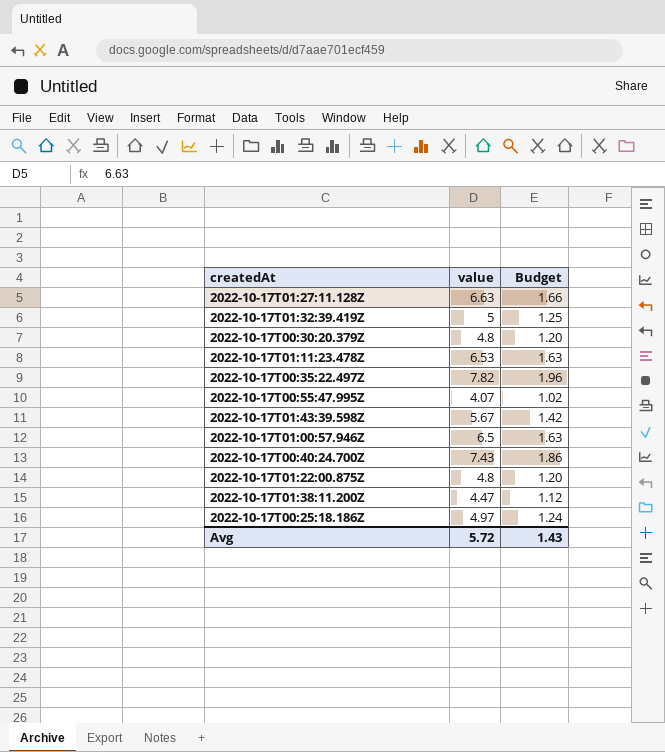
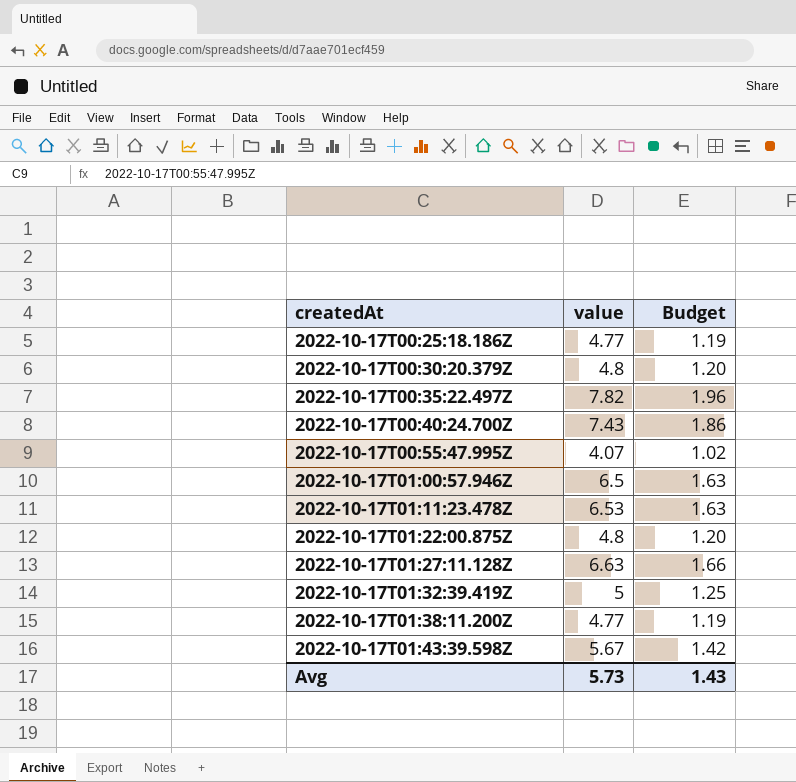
row order: none -> createdAt ascending
2022-10-17T00:25:18.186Z | value: 4.97 -> 4.77
2022-10-17T00:25:18.186Z | Budget: 1.24 -> 1.19
2022-10-17T01:38:11.200Z | value: 4.47 -> 4.77
2022-10-17T01:38:11.200Z | Budget: 1.12 -> 1.19
Avg | value: 5.72 -> 5.73

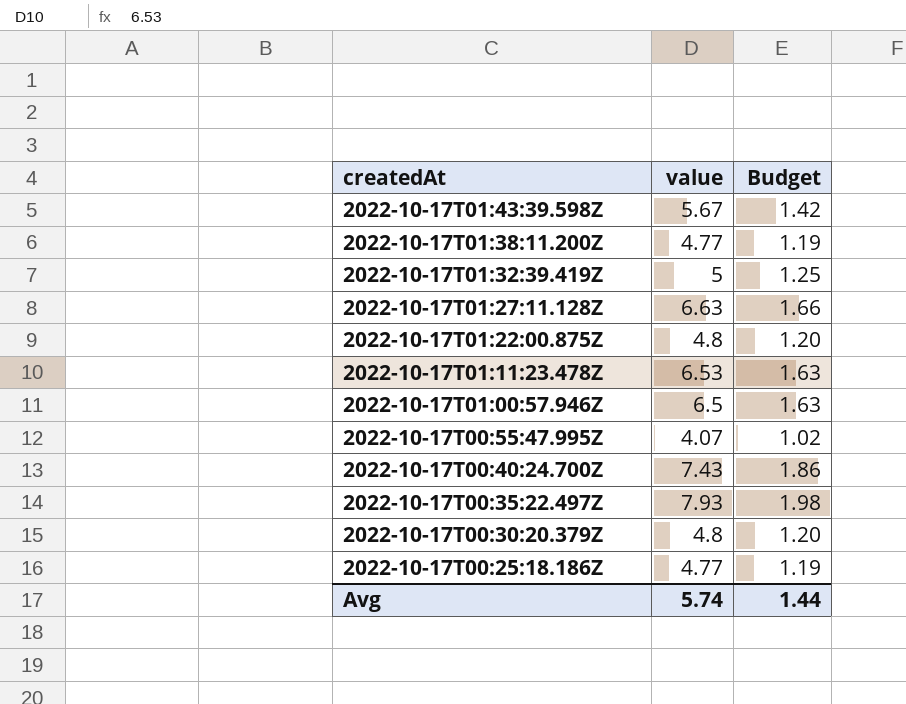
row order: createdAt ascending -> createdAt descending
2022-10-17T00:35:22.497Z | value: 7.82 -> 7.93
2022-10-17T00:35:22.497Z | Budget: 1.96 -> 1.98
Avg | value: 5.73 -> 5.74
Avg | Budget: 1.43 -> 1.44

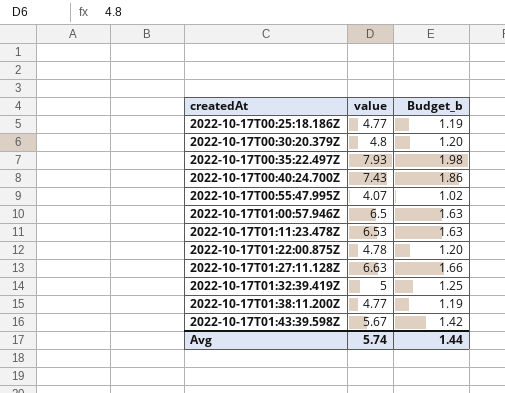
row order: createdAt descending -> createdAt ascending
column name: Budget -> Budget_b
2022-10-17T01:22:00.875Z | value: 4.8 -> 4.78

